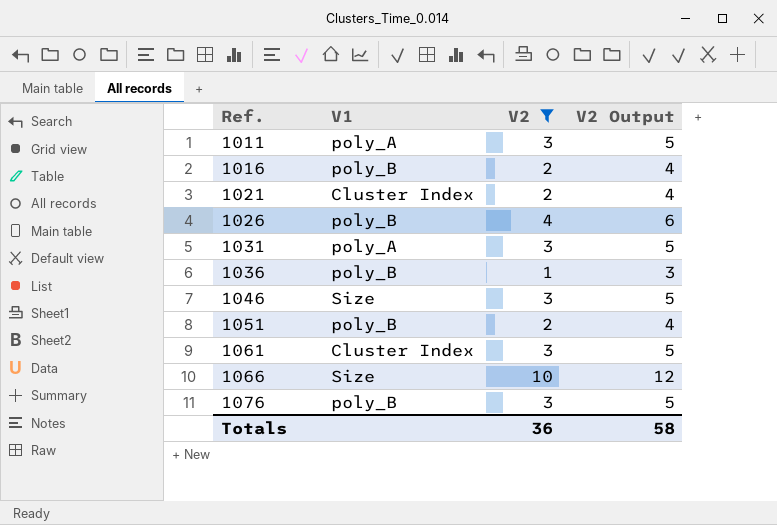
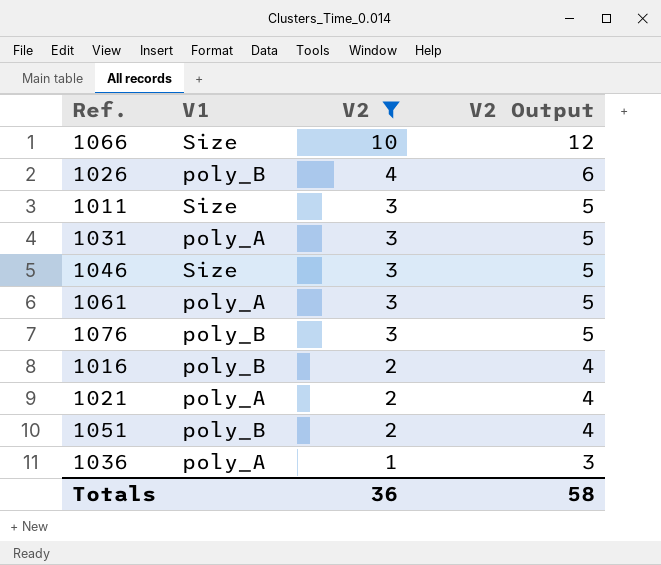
row order: Ref. ascending -> V2 descending
1011 | V1: poly_A -> Size
1061 | V1: Cluster Index -> poly_A
1021 | V1: Cluster Index -> poly_A
1036 | V1: poly_B -> poly_A

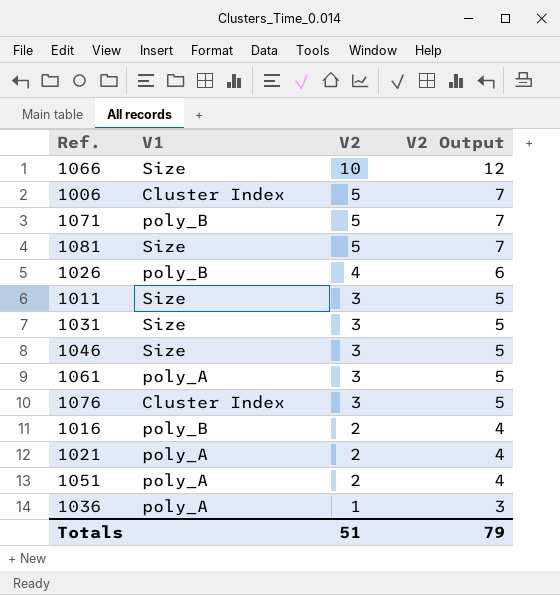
filter: V2 != 5 -> none
1031 | V1: poly_A -> Size
1076 | V1: poly_B -> Cluster Index
1051 | V1: poly_B -> poly_A
Totals | V2: 36 -> 51
Totals | V2 Output: 58 -> 79

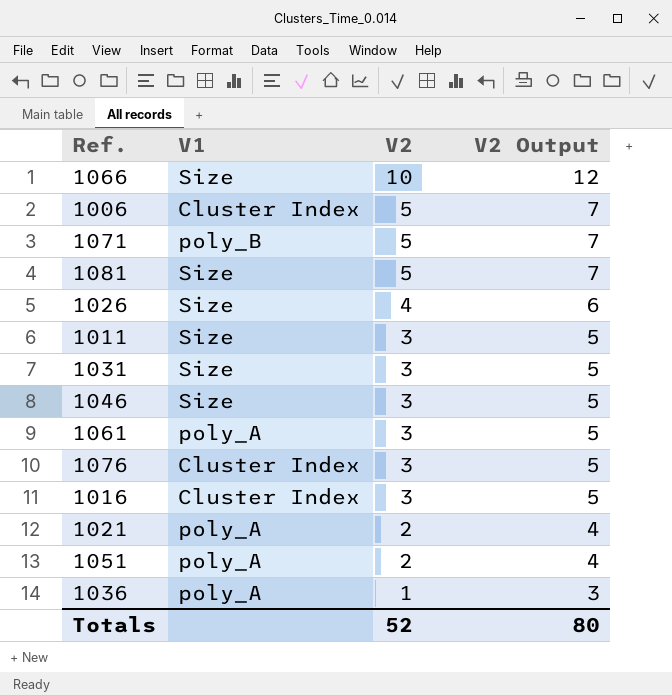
1026 | V1: poly_B -> Size
1016 | V1: poly_B -> Cluster Index
1016 | V2: 2 -> 3
1016 | V2 Output: 4 -> 5
Totals | V2: 51 -> 52
Totals | V2 Output: 79 -> 80

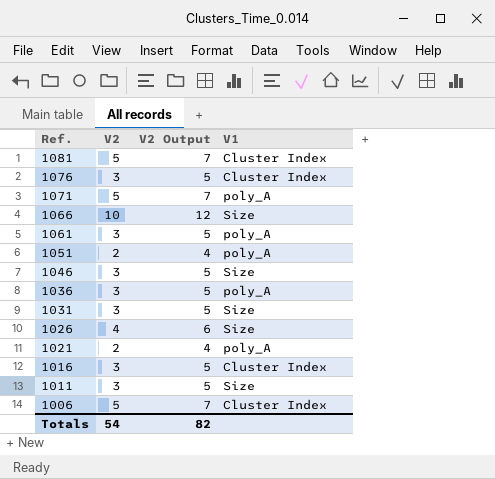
row order: V2 descending -> Ref. descending
column V1 | position: 2 -> 4
1081 | V1: Size -> Cluster Index
1071 | V1: poly_B -> poly_A
1036 | V2: 1 -> 3
1036 | V2 Output: 3 -> 5
Totals | V2: 52 -> 54
Totals | V2 Output: 80 -> 82

